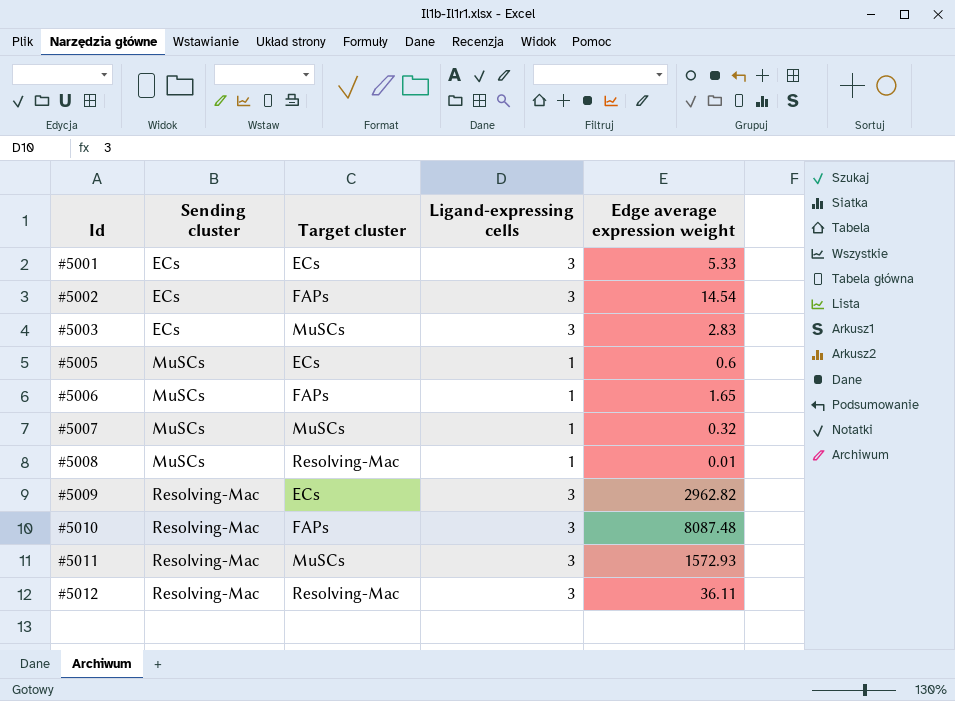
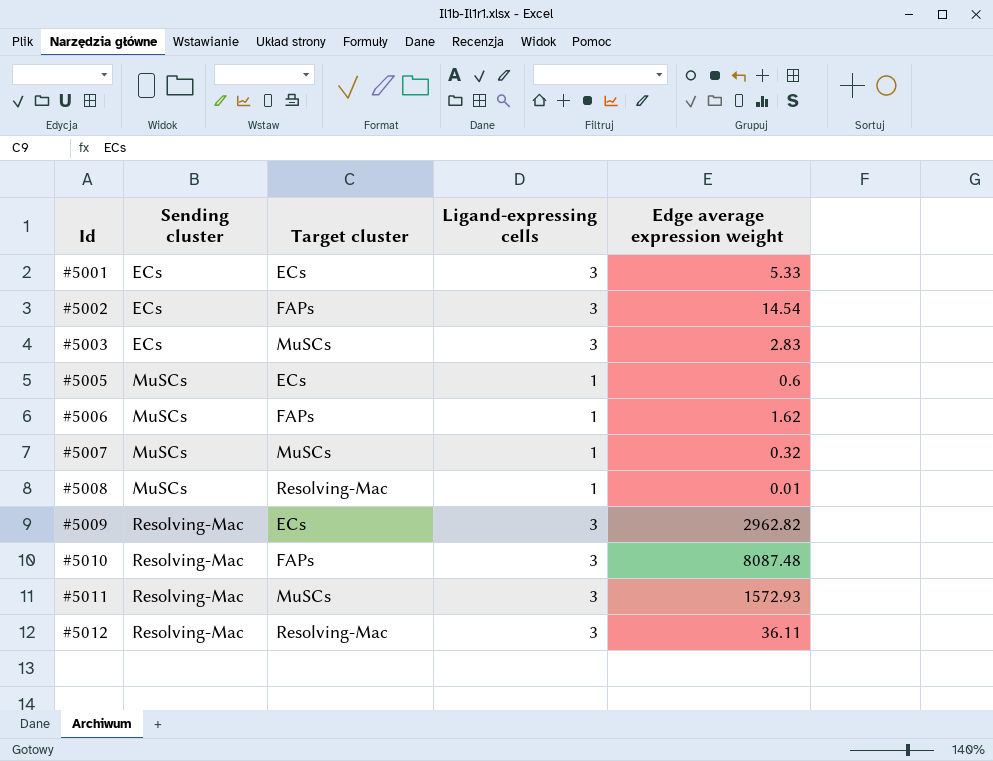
#5006 | Edge average expression weight: 1.65 -> 1.62

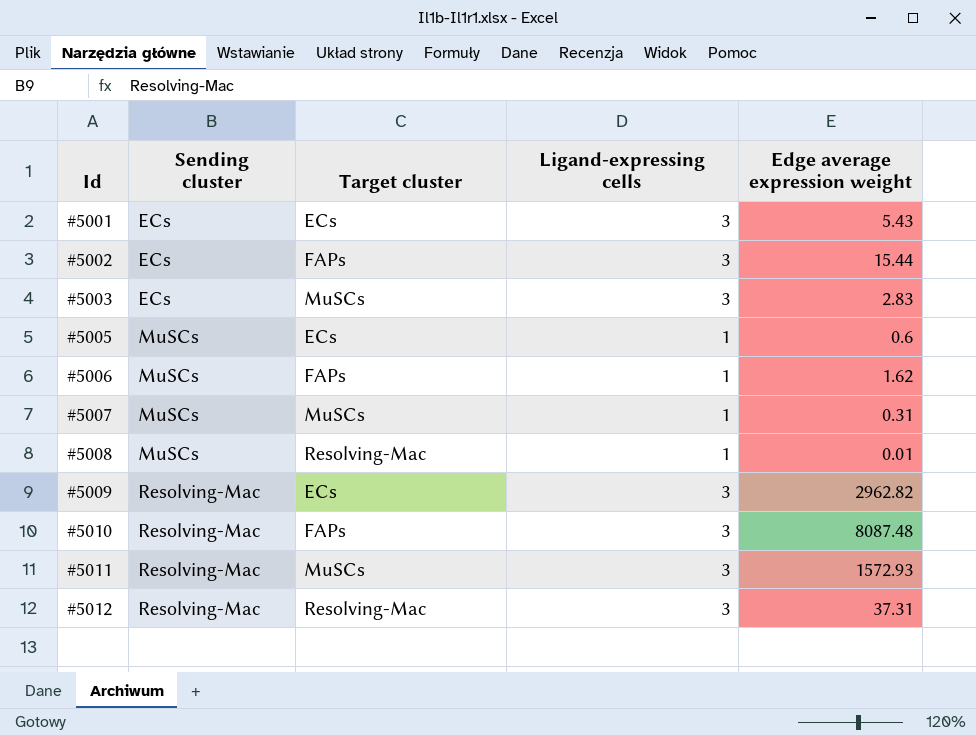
#5001 | Edge average expression weight: 5.33 -> 5.43
#5002 | Edge average expression weight: 14.54 -> 15.44
#5007 | Edge average expression weight: 0.32 -> 0.31
#5012 | Edge average expression weight: 36.11 -> 37.31

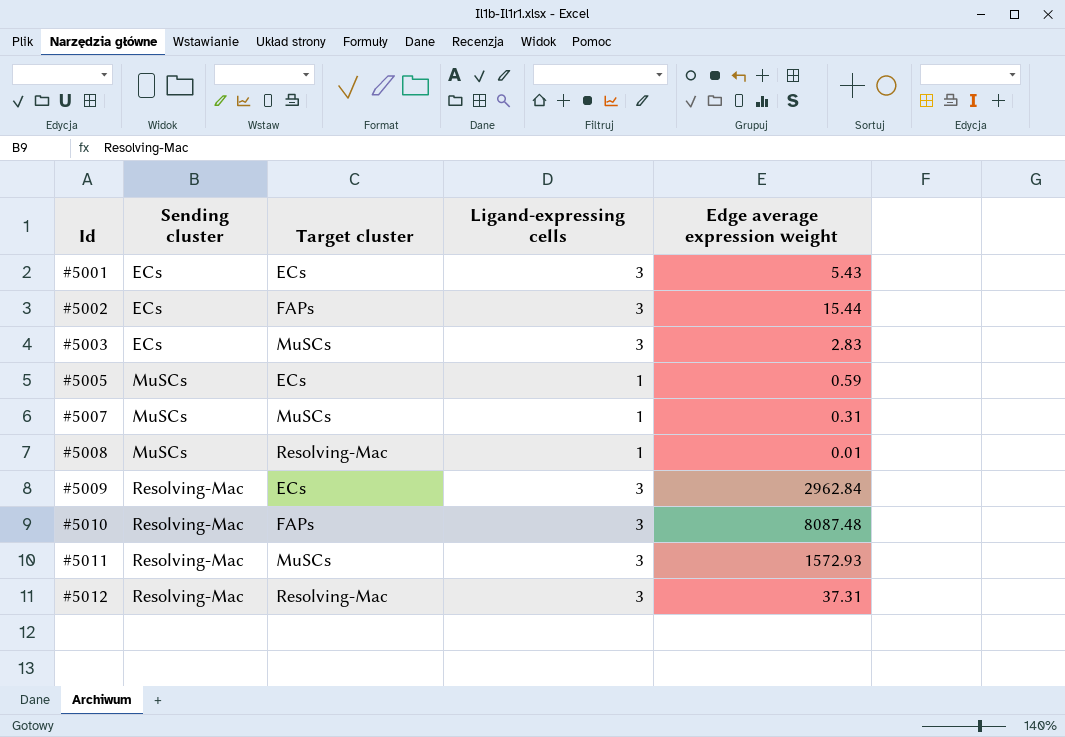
row #5006: MuSCs | FAPs | 1 | 1.62 -> none
#5005 | Edge average expression weight: 0.6 -> 0.59
#5009 | Edge average expression weight: 2962.82 -> 2962.84

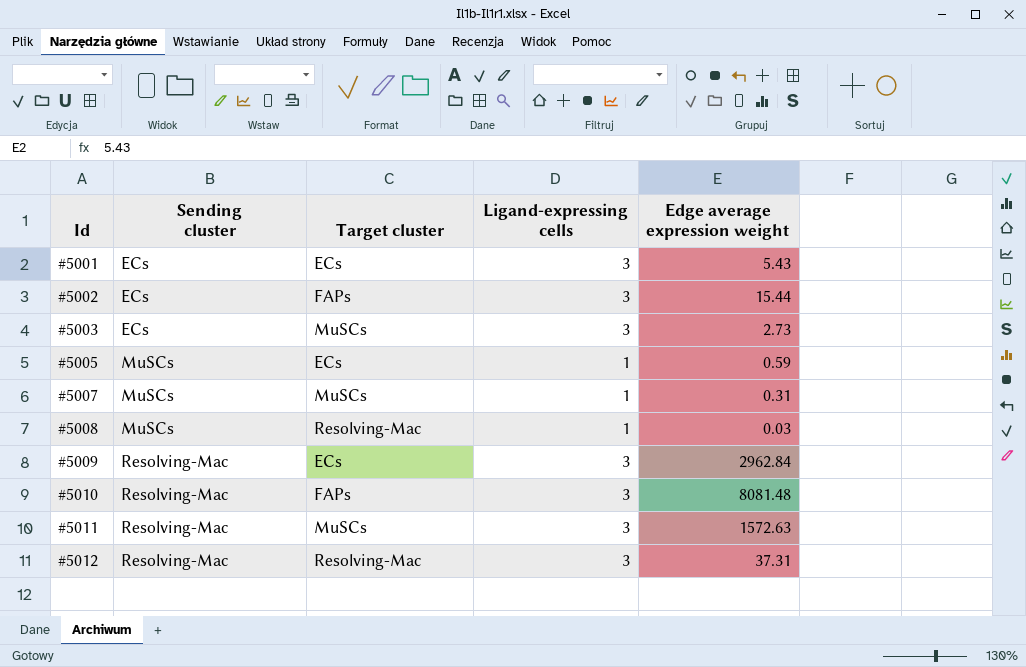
#5003 | Edge average expression weight: 2.83 -> 2.73
#5008 | Edge average expression weight: 0.01 -> 0.03
#5010 | Edge average expression weight: 8087.48 -> 8081.48
#5011 | Edge average expression weight: 1572.93 -> 1572.63

